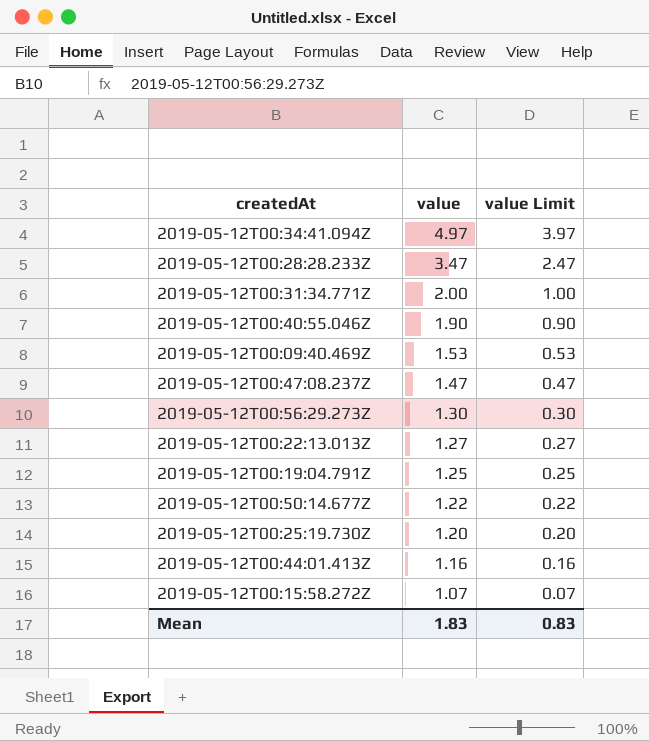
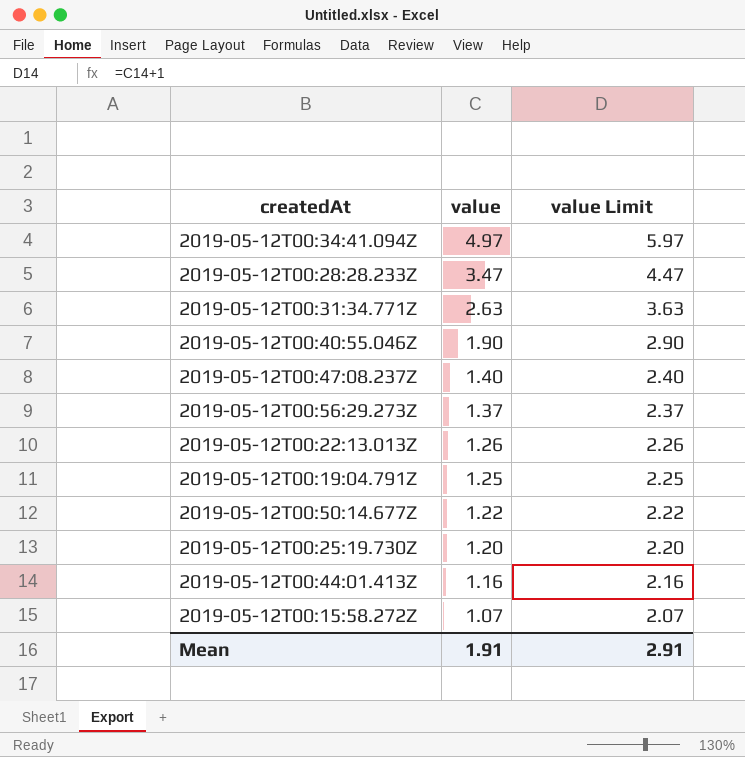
column value Limit | formula: [value] - 1 -> [value] + 1
row 2019-05-12T00:09:40.469Z: 1.53 | 0.53 -> none
2019-05-12T00:31:34.771Z | value: 2.00 -> 2.63
2019-05-12T00:47:08.237Z | value: 1.47 -> 1.40
2019-05-12T00:56:29.273Z | value: 1.30 -> 1.37
2019-05-12T00:22:13.013Z | value: 1.27 -> 1.26
Mean | value: 1.83 -> 1.91
Mean | value Limit: 0.83 -> 2.91

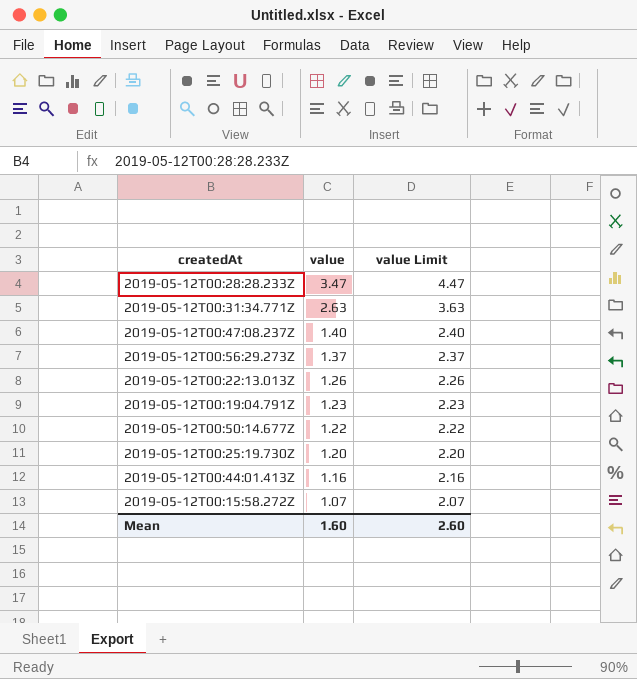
row 2019-05-12T00:34:41.094Z: 4.97 | 5.97 -> none
row 2019-05-12T00:40:55.046Z: 1.90 | 2.90 -> none
2019-05-12T00:19:04.791Z | value: 1.25 -> 1.23
2019-05-12T00:19:04.791Z | value Limit: 2.25 -> 2.23
Mean | value: 1.91 -> 1.60
Mean | value Limit: 2.91 -> 2.60

